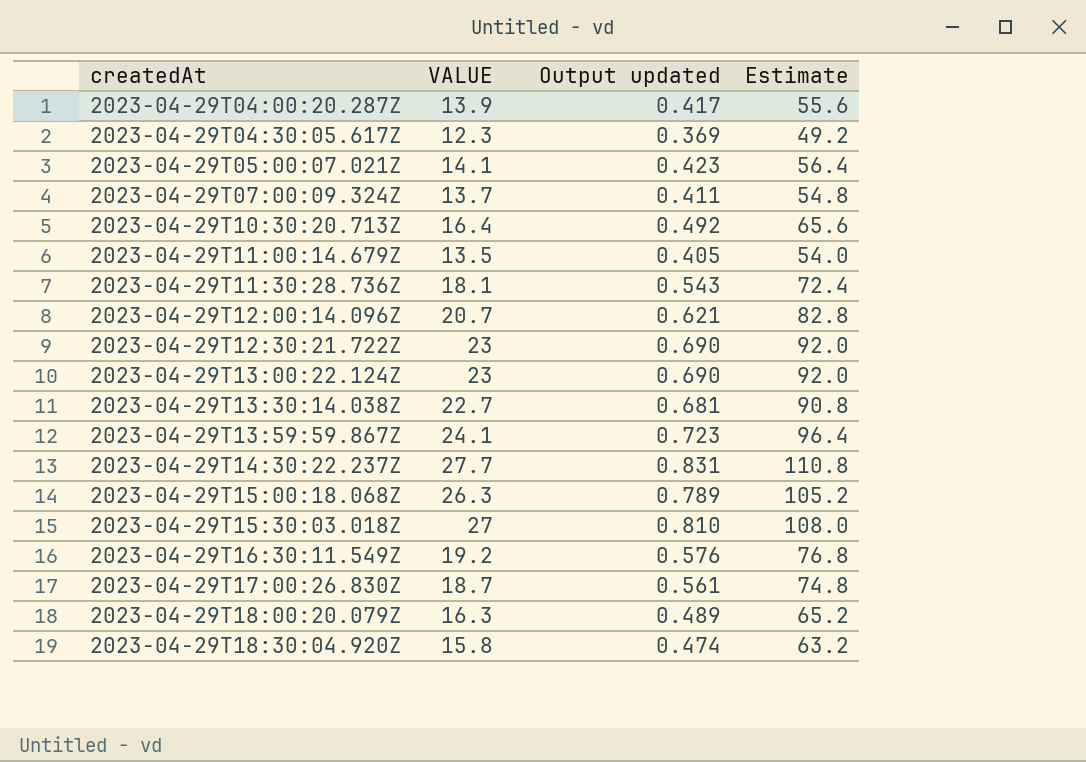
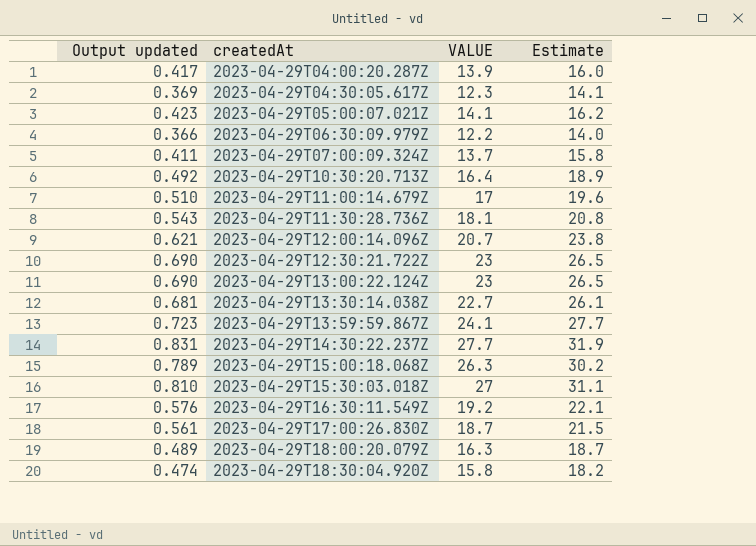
column Output updated | position: 3 -> 1
column Estimate | formula: [VALUE] * 4 -> [VALUE] * 1.15
row 2023-04-29T06:30:09.979Z: none -> 0.366 | 12.2 | 14.0
2023-04-29T11:00:14.679Z | Output updated: 0.405 -> 0.510
2023-04-29T11:00:14.679Z | VALUE: 13.5 -> 17

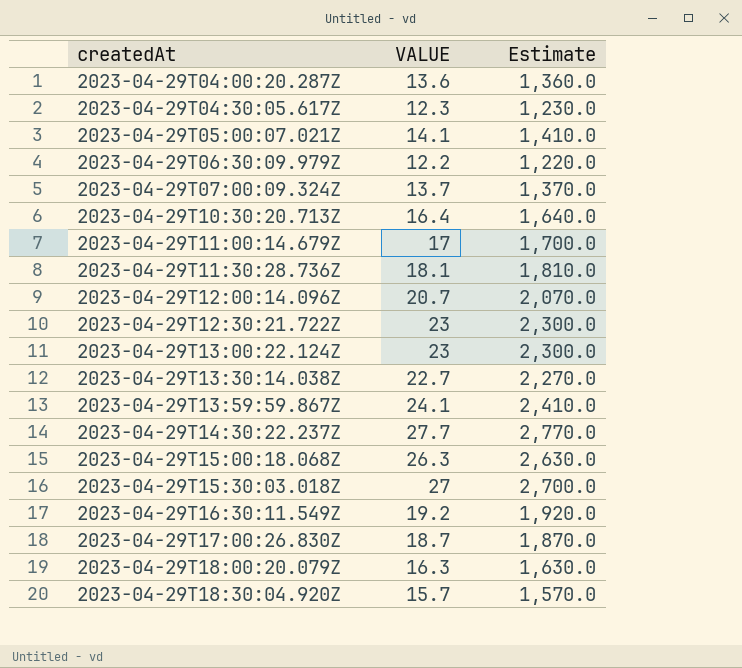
column Output updated | formula: [VALUE] * 0.03 -> none
column Estimate | formula: [VALUE] * 1.15 -> [VALUE] * 100
2023-04-29T04:00:20.287Z | VALUE: 13.9 -> 13.6
2023-04-29T18:30:04.920Z | VALUE: 15.8 -> 15.7

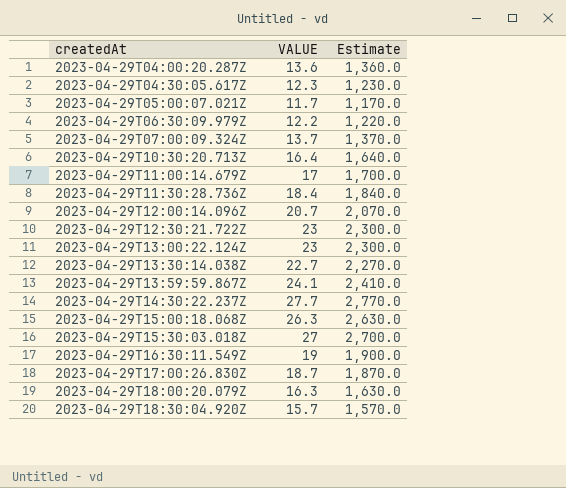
2023-04-29T05:00:07.021Z | VALUE: 14.1 -> 11.7
2023-04-29T05:00:07.021Z | Estimate: 1,410.0 -> 1,170.0
2023-04-29T11:30:28.736Z | VALUE: 18.1 -> 18.4
2023-04-29T11:30:28.736Z | Estimate: 1,810.0 -> 1,840.0
2023-04-29T16:30:11.549Z | VALUE: 19.2 -> 19
2023-04-29T16:30:11.549Z | Estimate: 1,920.0 -> 1,900.0

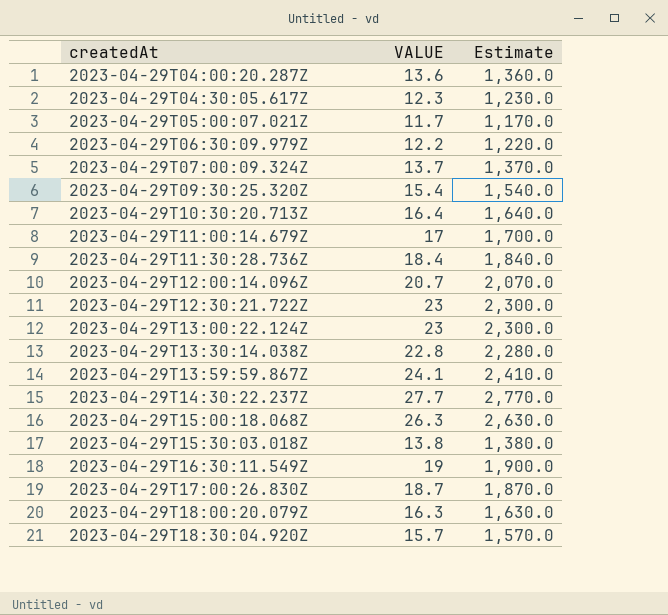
row 2023-04-29T09:30:25.320Z: none -> 15.4 | 1,540.0
2023-04-29T13:30:14.038Z | VALUE: 22.7 -> 22.8
2023-04-29T13:30:14.038Z | Estimate: 2,270.0 -> 2,280.0
2023-04-29T15:30:03.018Z | VALUE: 27 -> 13.8
2023-04-29T15:30:03.018Z | Estimate: 2,700.0 -> 1,380.0

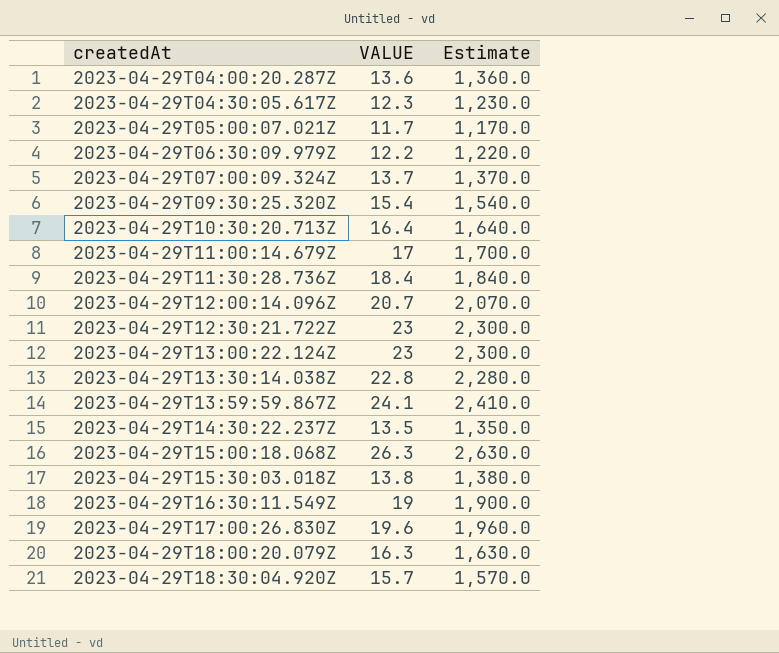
2023-04-29T14:30:22.237Z | VALUE: 27.7 -> 13.5
2023-04-29T14:30:22.237Z | Estimate: 2,770.0 -> 1,350.0
2023-04-29T17:00:26.830Z | VALUE: 18.7 -> 19.6
2023-04-29T17:00:26.830Z | Estimate: 1,870.0 -> 1,960.0

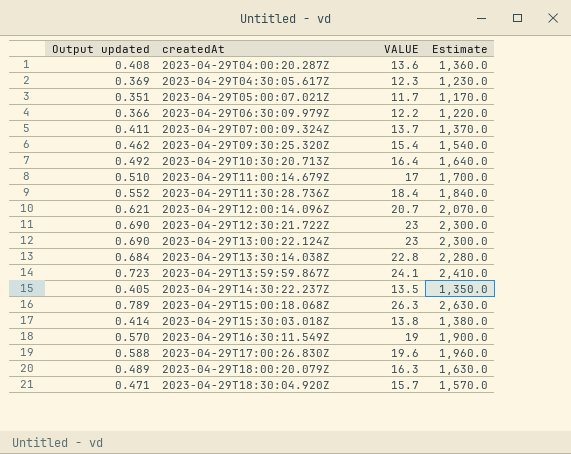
column Output updated | formula: none -> [VALUE] * 0.03

